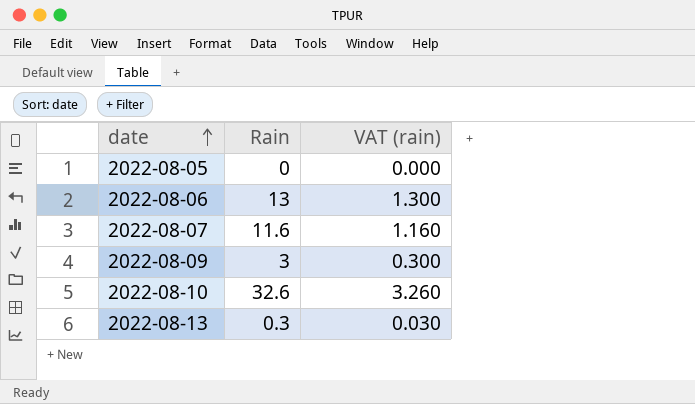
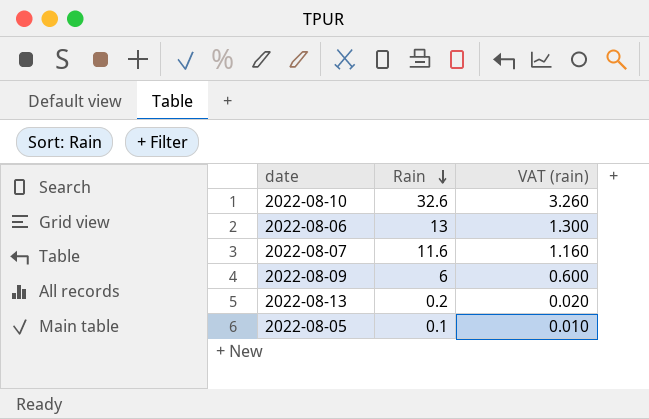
row order: date ascending -> Rain descending
2022-08-09 | Rain: 3 -> 6
2022-08-09 | VAT (rain): 0.300 -> 0.600
2022-08-13 | Rain: 0.3 -> 0.2
2022-08-13 | VAT (rain): 0.030 -> 0.020
2022-08-05 | Rain: 0 -> 0.1
2022-08-05 | VAT (rain): 0.000 -> 0.010

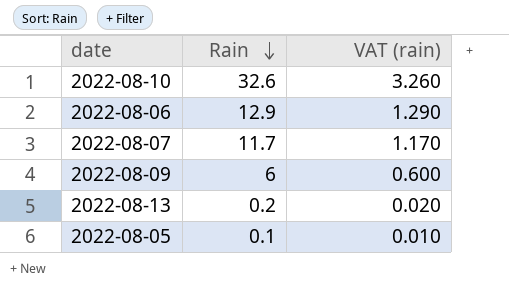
2022-08-06 | Rain: 13 -> 12.9
2022-08-06 | VAT (rain): 1.300 -> 1.290
2022-08-07 | Rain: 11.6 -> 11.7
2022-08-07 | VAT (rain): 1.160 -> 1.170

